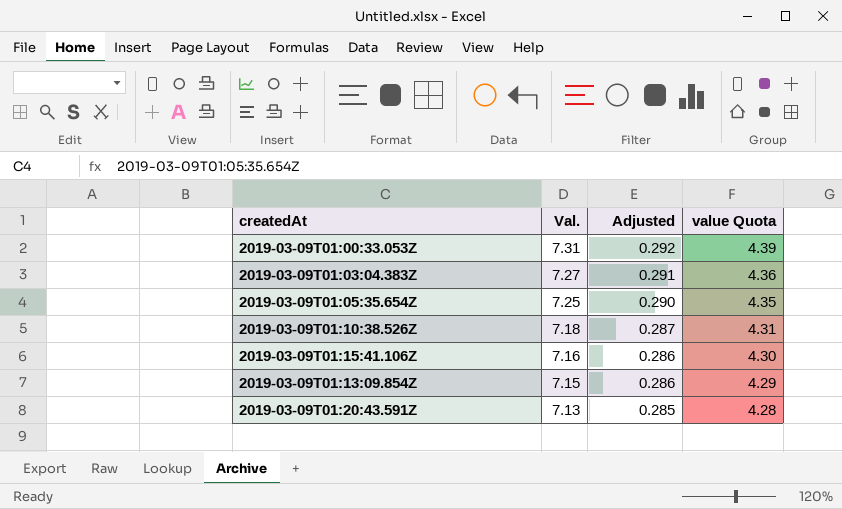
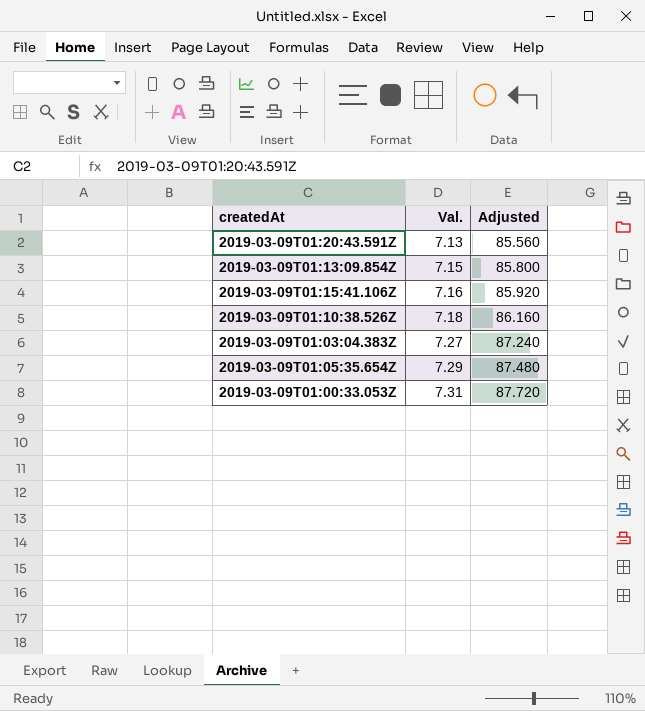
row order: Val. descending -> Val. ascending
column value Quota | formula: [Val.] * 0.6 -> none
column Adjusted | formula: [Val.] * 0.04 -> [Val.] * 12
2019-03-09T01:05:35.654Z | Val.: 7.25 -> 7.29

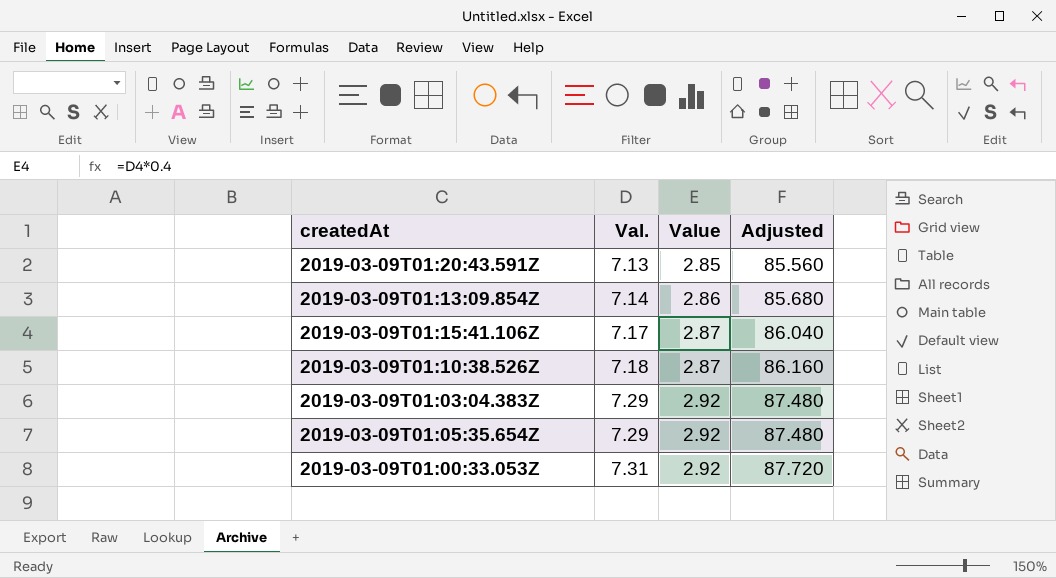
column Value | formula: none -> [Val.] * 0.4
2019-03-09T01:13:09.854Z | Val.: 7.15 -> 7.14
2019-03-09T01:13:09.854Z | Adjusted: 85.800 -> 85.680
2019-03-09T01:15:41.106Z | Val.: 7.16 -> 7.17
2019-03-09T01:15:41.106Z | Adjusted: 85.920 -> 86.040
2019-03-09T01:03:04.383Z | Val.: 7.27 -> 7.29
2019-03-09T01:03:04.383Z | Adjusted: 87.240 -> 87.480

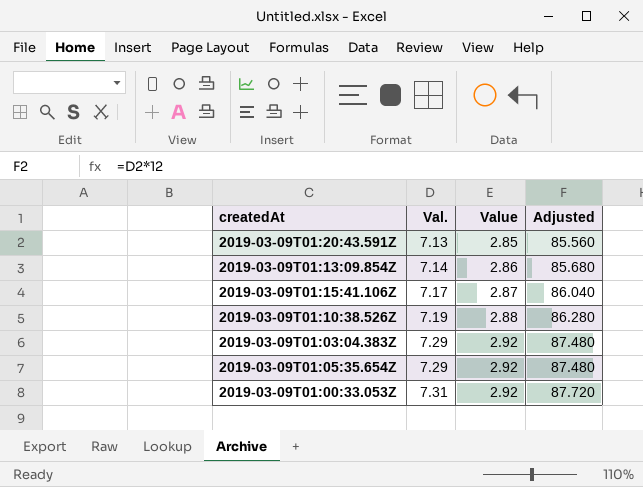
2019-03-09T01:10:38.526Z | Val.: 7.18 -> 7.19
2019-03-09T01:10:38.526Z | Value: 2.87 -> 2.88
2019-03-09T01:10:38.526Z | Adjusted: 86.160 -> 86.280

